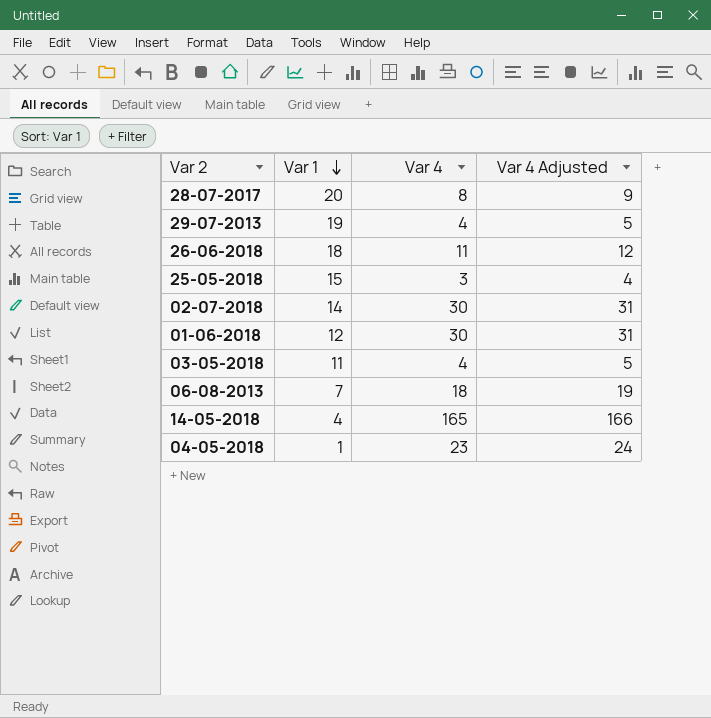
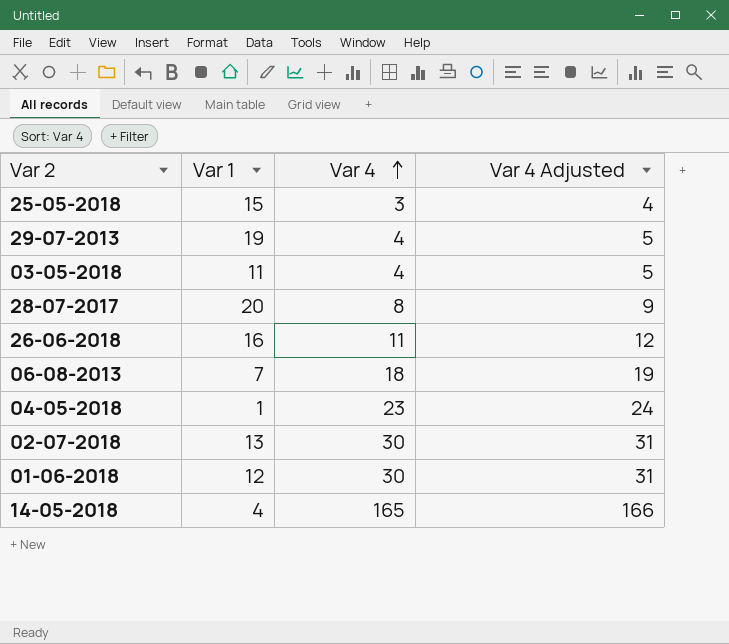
row order: Var 1 descending -> Var 4 ascending
26-06-2018 | Var 1: 18 -> 16
02-07-2018 | Var 1: 14 -> 13

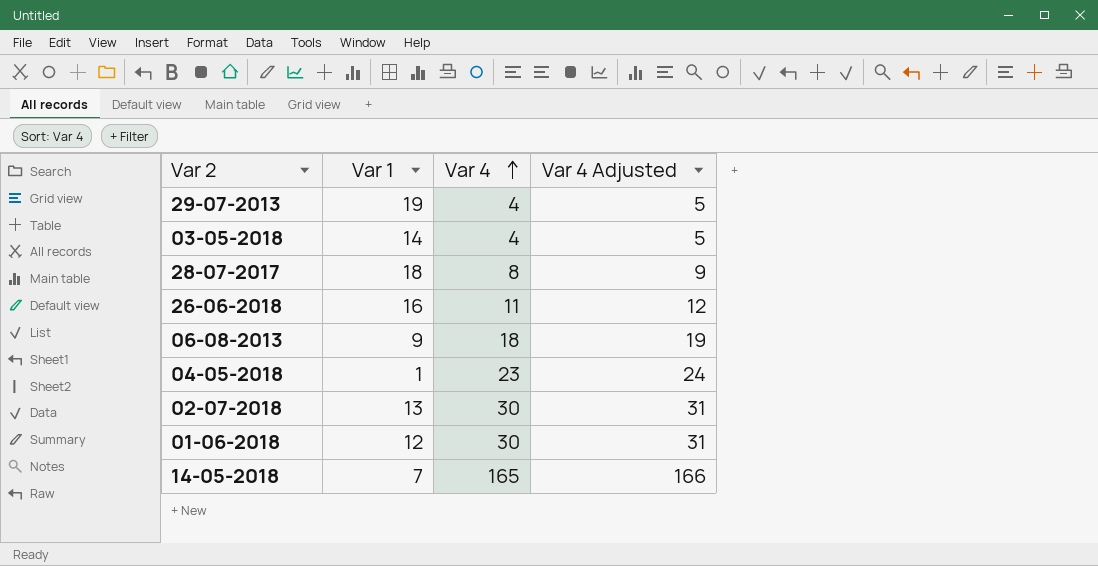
row 25-05-2018: 15 | 3 | 4 -> none
03-05-2018 | Var 1: 11 -> 14
28-07-2017 | Var 1: 20 -> 18
06-08-2013 | Var 1: 7 -> 9
14-05-2018 | Var 1: 4 -> 7

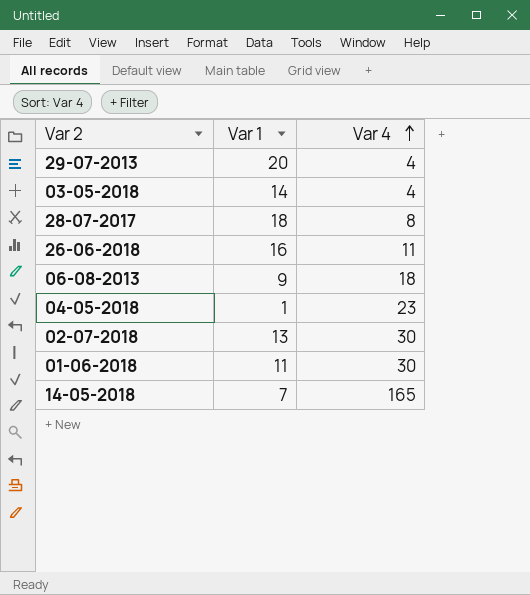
column Var 4 Adjusted | formula: [Var 4] + 1 -> none
29-07-2013 | Var 1: 19 -> 20
01-06-2018 | Var 1: 12 -> 11

